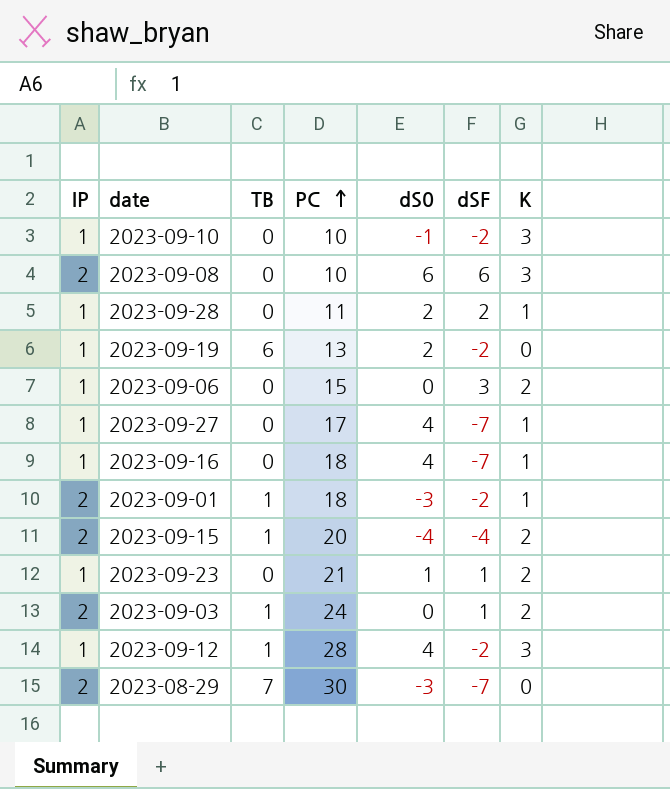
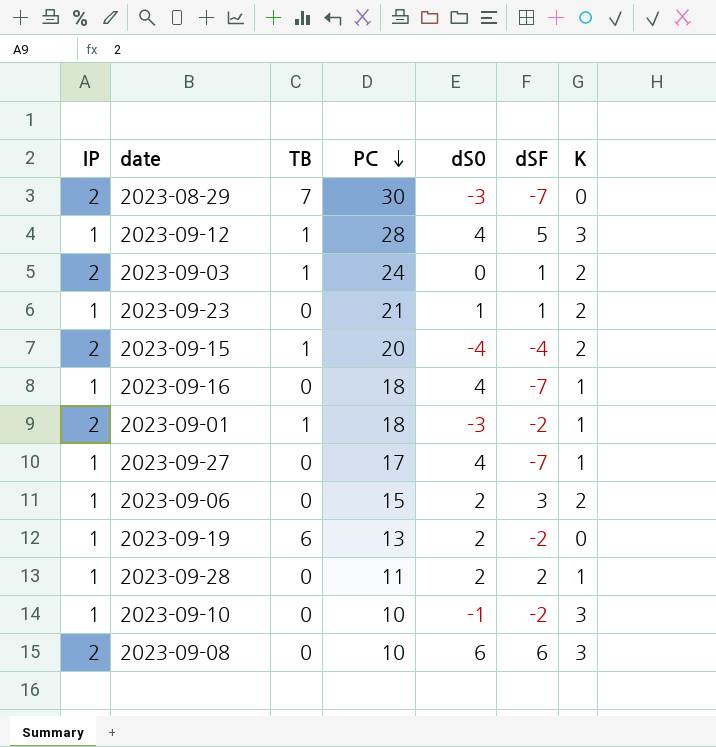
row order: PC ascending -> PC descending
2023-09-12 | dSF: -2 -> 5
2023-09-06 | dS0: 0 -> 2

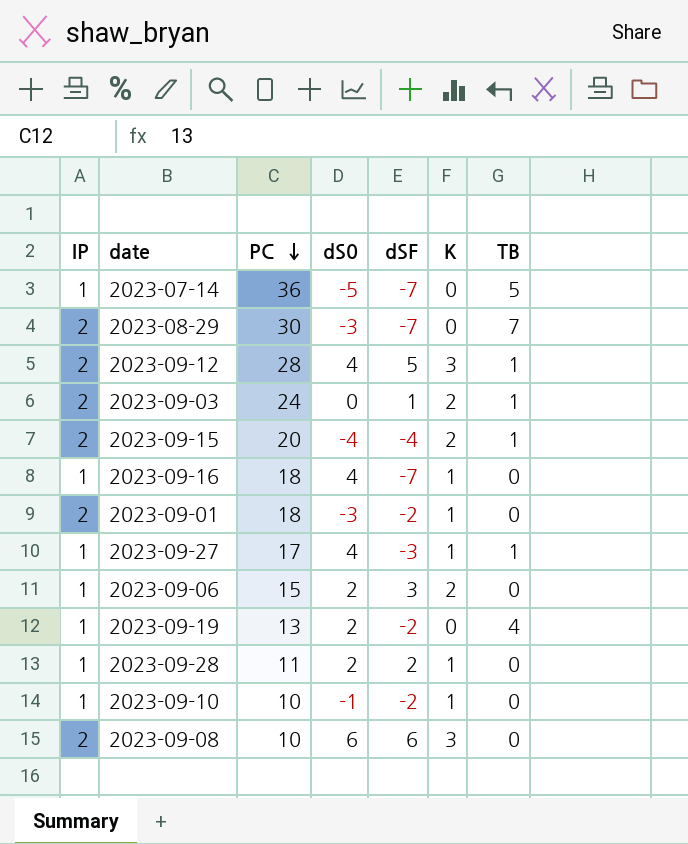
column TB | position: 3 -> 7
row 2023-09-23: 1 | 0 | 21 | 1 | 1 | 2 -> none
row 2023-07-14: none -> 1 | 36 | -5 | -7 | 0 | 5
2023-09-12 | IP: 1 -> 2
2023-09-01 | TB: 1 -> 0
2023-09-27 | dSF: -7 -> -3
2023-09-27 | TB: 0 -> 1
2023-09-19 | TB: 6 -> 4
2023-09-10 | K: 3 -> 1

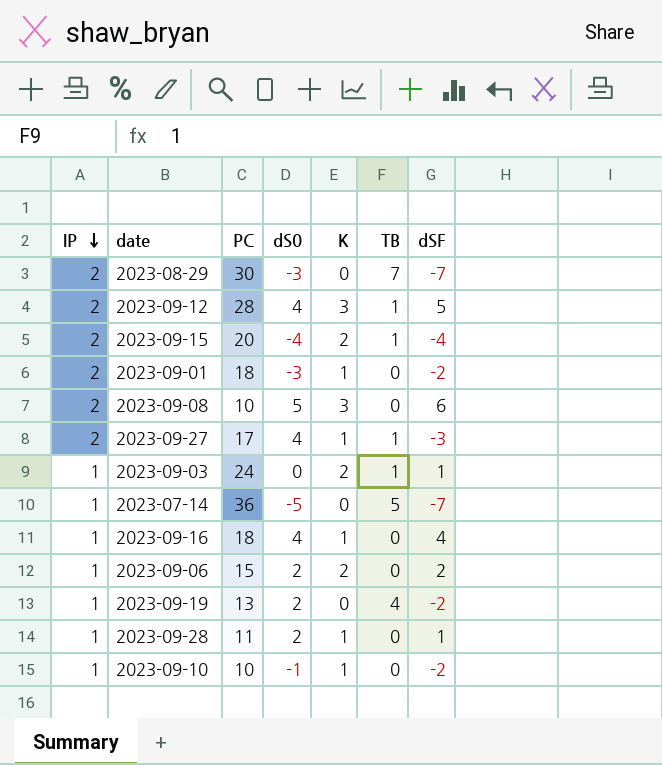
row order: PC descending -> IP descending
column dSF | position: 5 -> 7
2023-09-08 | dS0: 6 -> 5
2023-09-27 | IP: 1 -> 2
2023-09-03 | IP: 2 -> 1
2023-09-16 | dSF: -7 -> 4
2023-09-06 | dSF: 3 -> 2
2023-09-28 | dSF: 2 -> 1

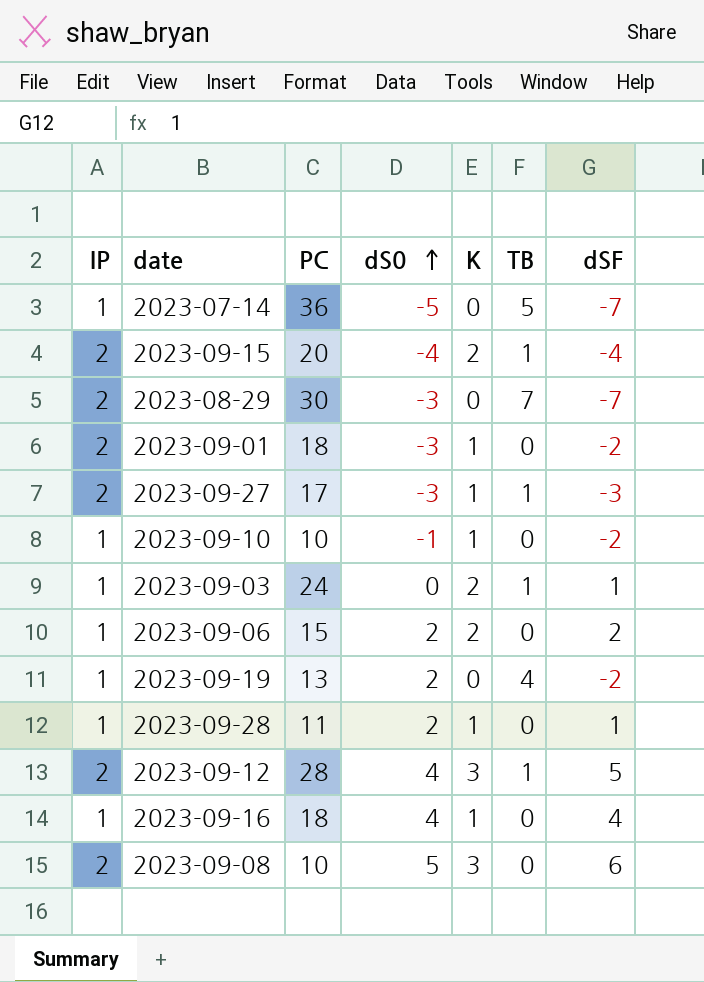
row order: IP descending -> dS0 ascending
2023-09-27 | dS0: 4 -> -3

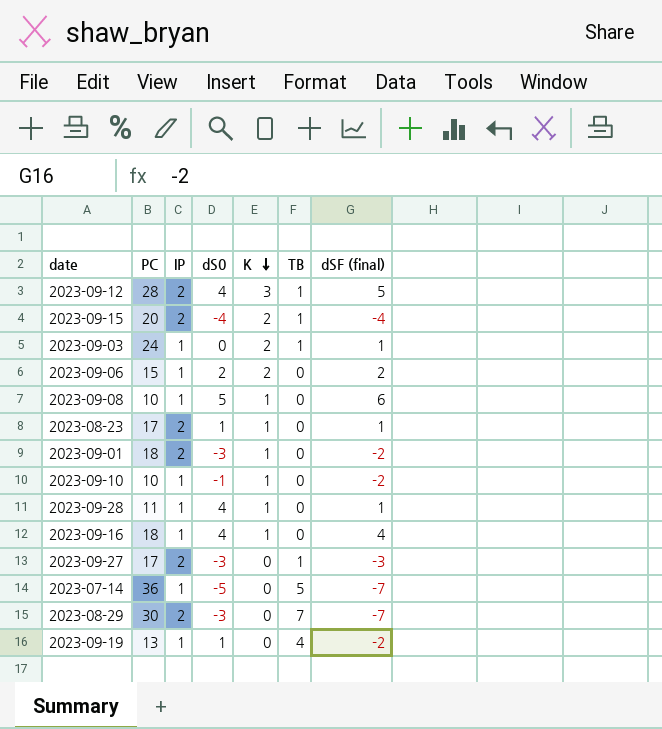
row order: dS0 ascending -> K descending
column IP | position: 1 -> 3
column name: dSF -> dSF (final)
2023-09-08 | IP: 2 -> 1
2023-09-08 | K: 3 -> 1
row 2023-08-23: none -> 17 | 2 | 1 | 1 | 0 | 1
2023-09-28 | dS0: 2 -> 4
2023-09-27 | K: 1 -> 0
2023-09-19 | dS0: 2 -> 1

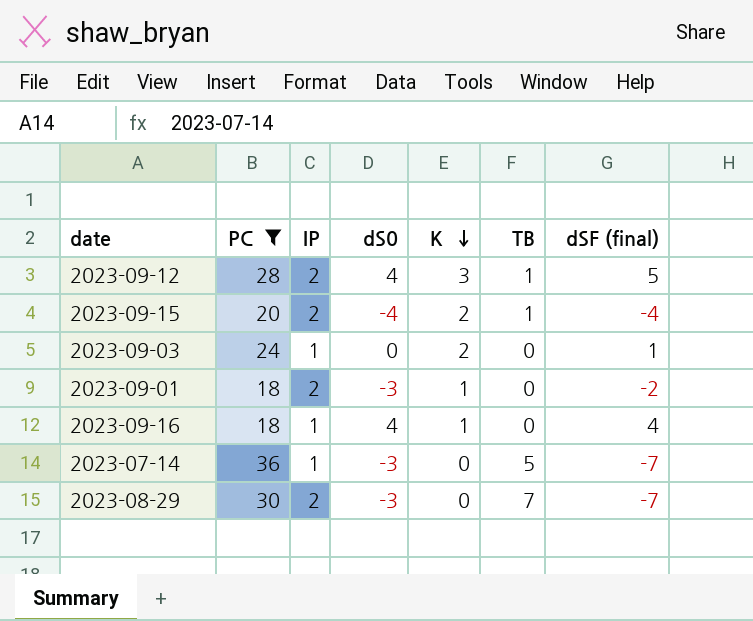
filter: none -> PC >= 18
2023-09-03 | TB: 1 -> 0
2023-07-14 | dS0: -5 -> -3

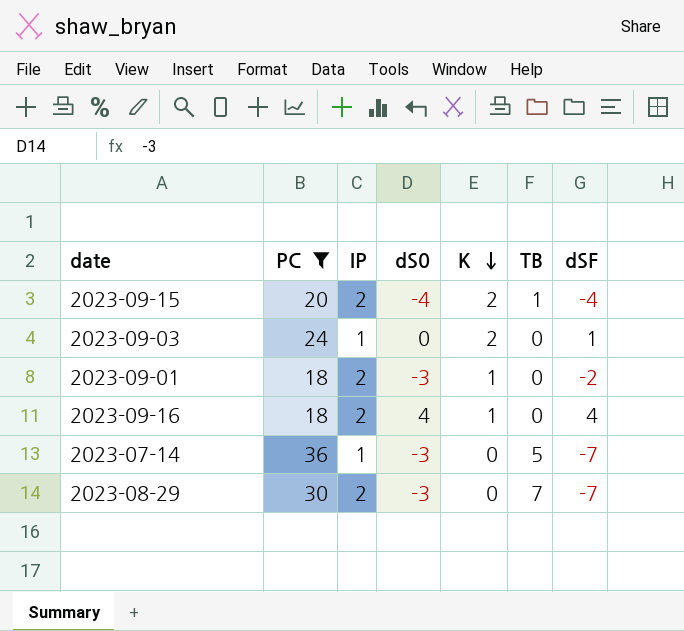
column name: dSF (final) -> dSF
row 2023-09-12: 28 | 2 | 4 | 3 | 1 | 5 -> none
2023-09-16 | IP: 1 -> 2

